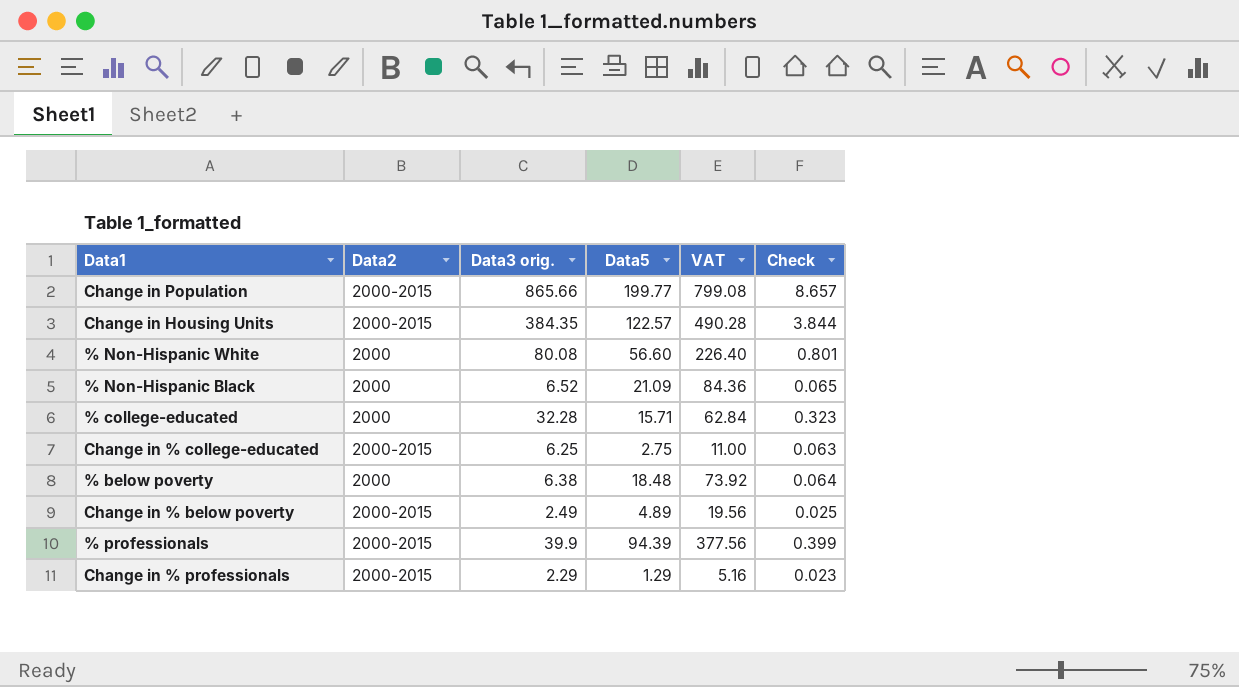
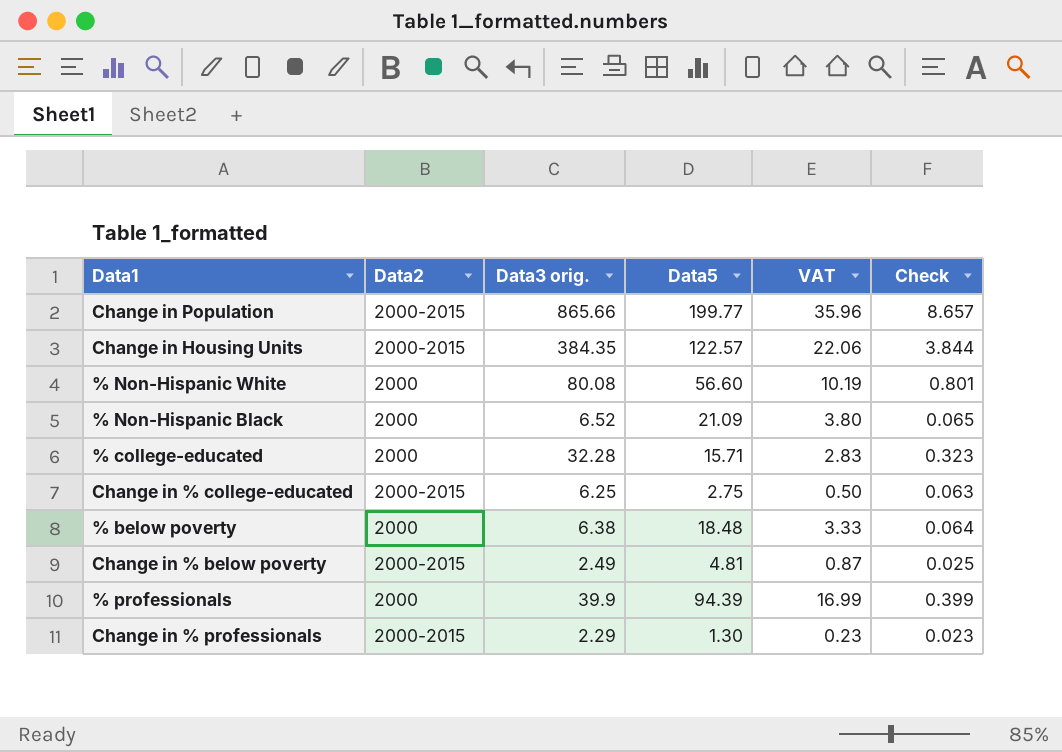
column VAT | formula: [Data5] * 4 -> [Data5] * 0.18
Change in % below poverty | Data5: 4.89 -> 4.81
% professionals | Data2: 2000-2015 -> 2000
Change in % professionals | Data5: 1.29 -> 1.30

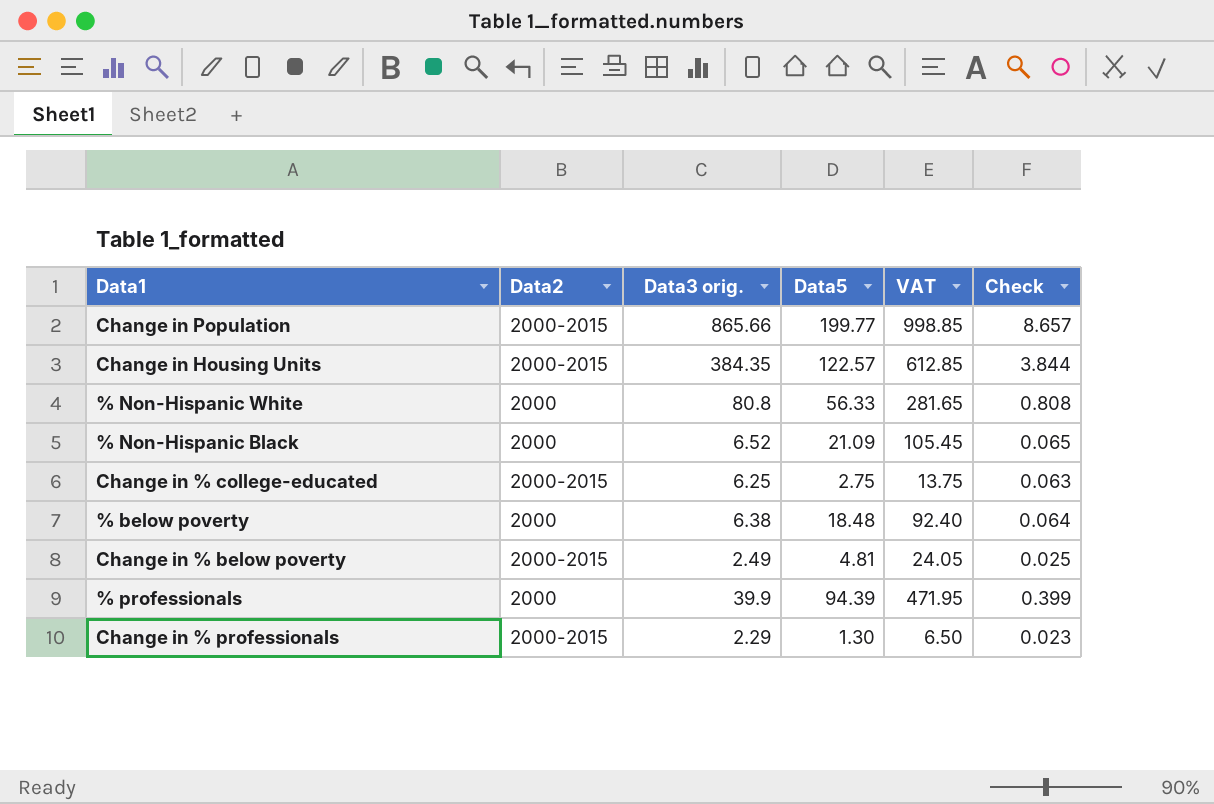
column VAT | formula: [Data5] * 0.18 -> [Data5] * 5
row % college-educated: 2000 | 32.28 | 15.71 | 2.83 | 0.323 -> none
% Non-Hispanic White | Data3 orig.: 80.08 -> 80.8
% Non-Hispanic White | Data5: 56.60 -> 56.33
% Non-Hispanic White | Check: 0.801 -> 0.808

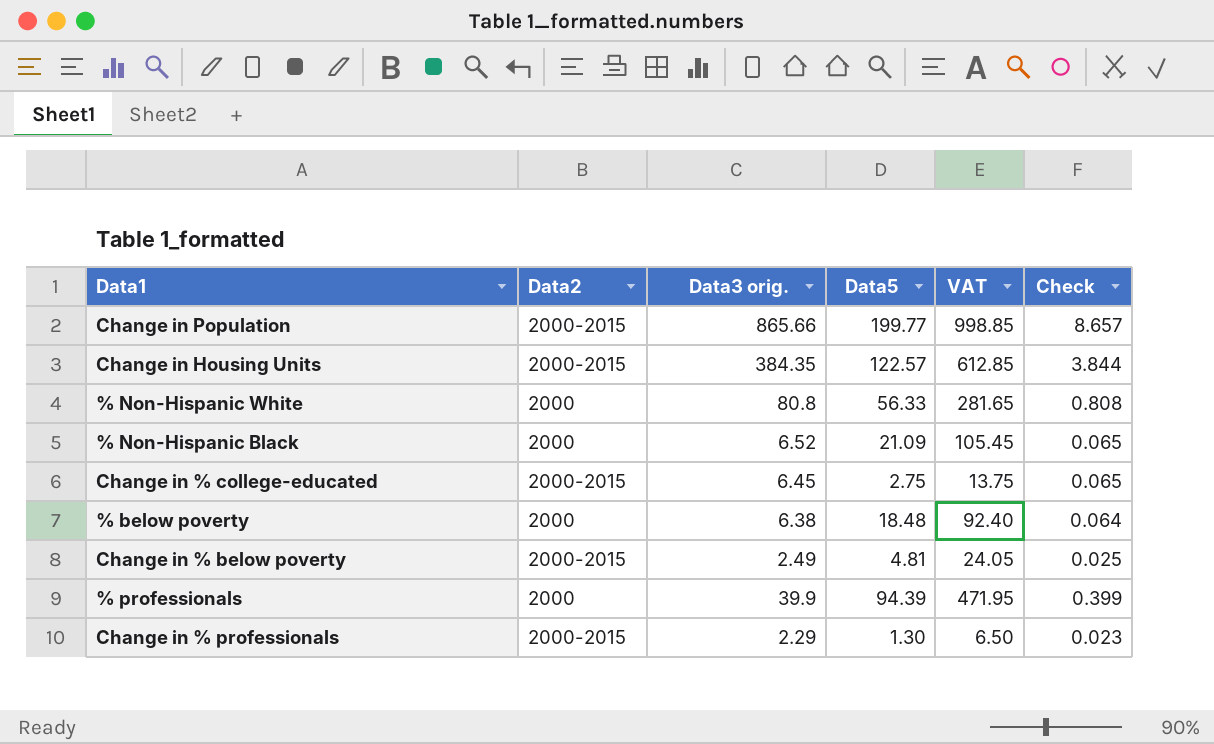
Change in % college-educated | Data3 orig.: 6.25 -> 6.45
Change in % college-educated | Check: 0.063 -> 0.065

